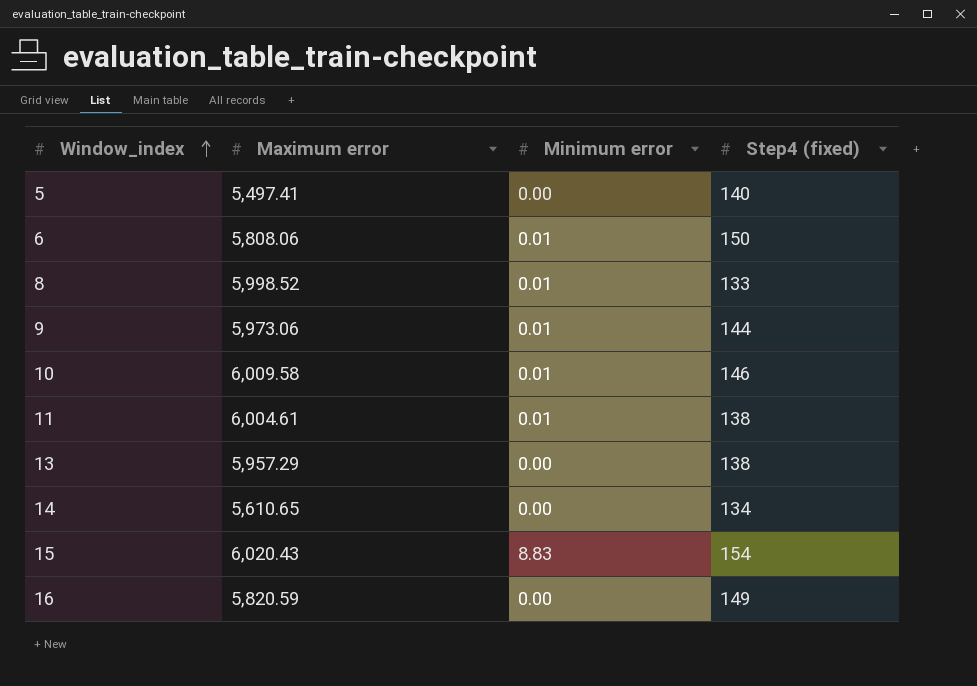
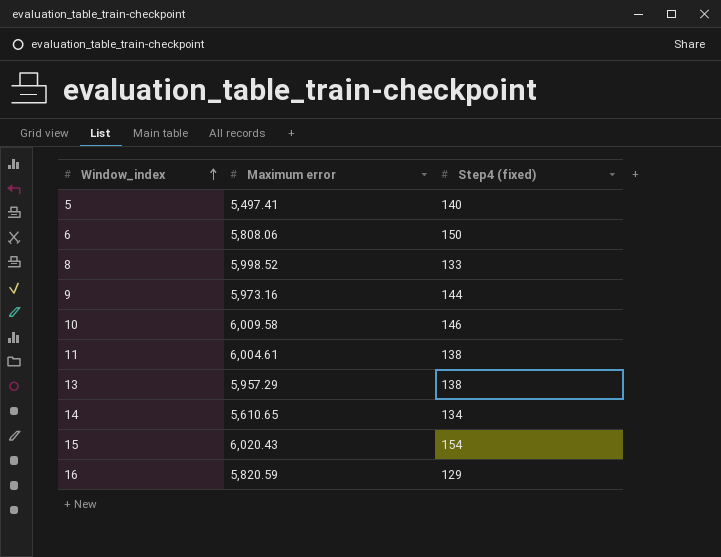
column Minimum error | position: 3 -> none
9 | Maximum error: 5,973.06 -> 5,973.16
16 | Step4 (fixed): 149 -> 129

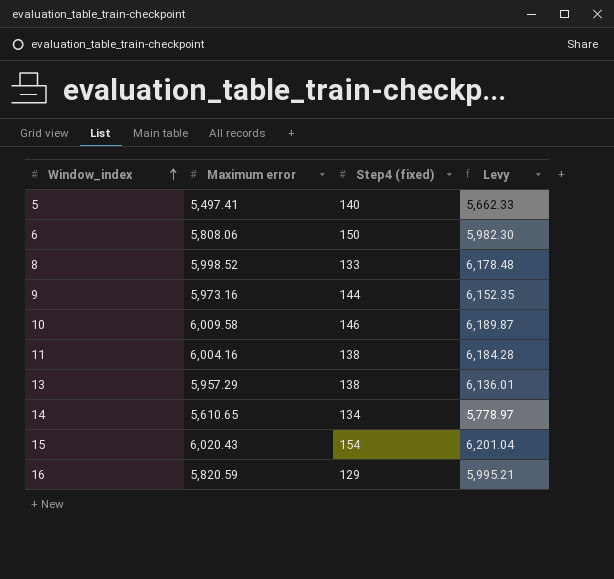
column Levy | formula: none -> [Maximum error] * 1.03
11 | Maximum error: 6,004.61 -> 6,004.16

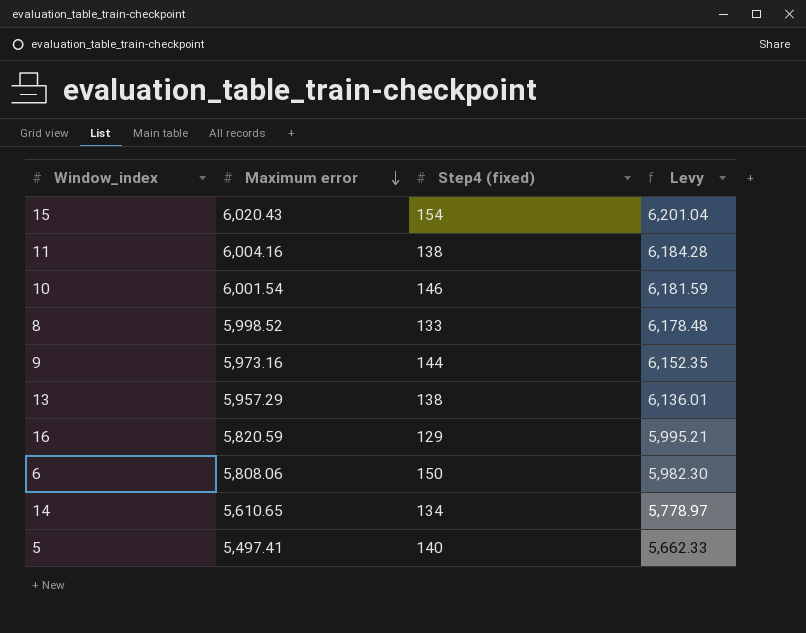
row order: Window_index ascending -> Maximum error descending
10 | Maximum error: 6,009.58 -> 6,001.54
10 | Levy: 6,189.87 -> 6,181.59

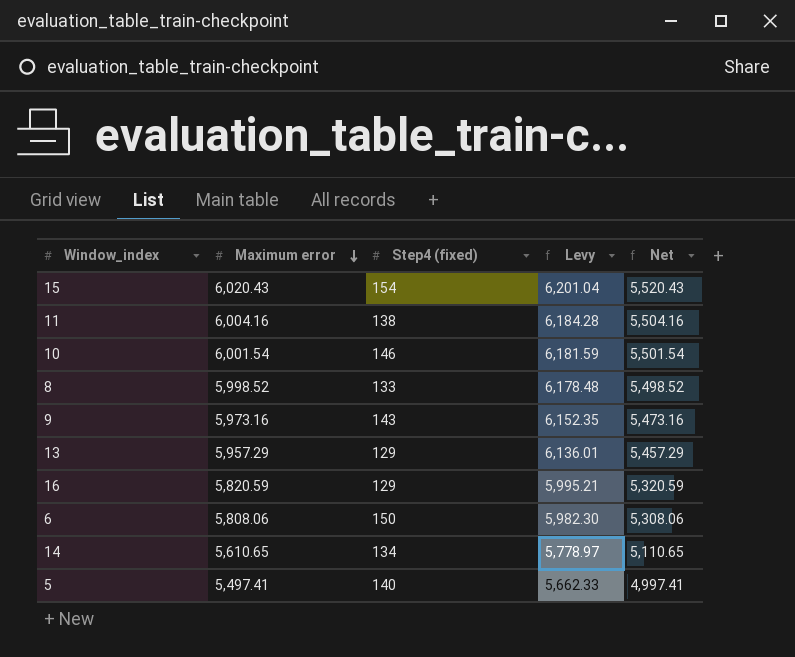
column Net | formula: none -> [Maximum error] - 500
9 | Step4 (fixed): 144 -> 143
13 | Step4 (fixed): 138 -> 129

